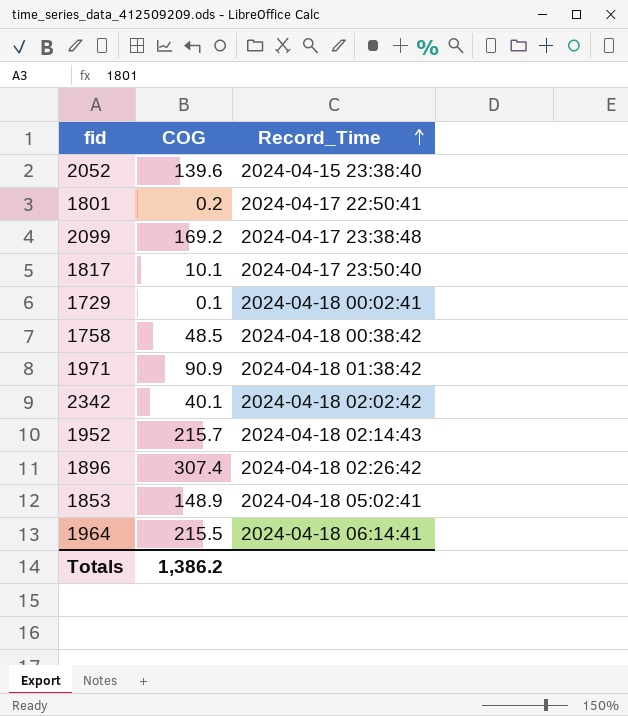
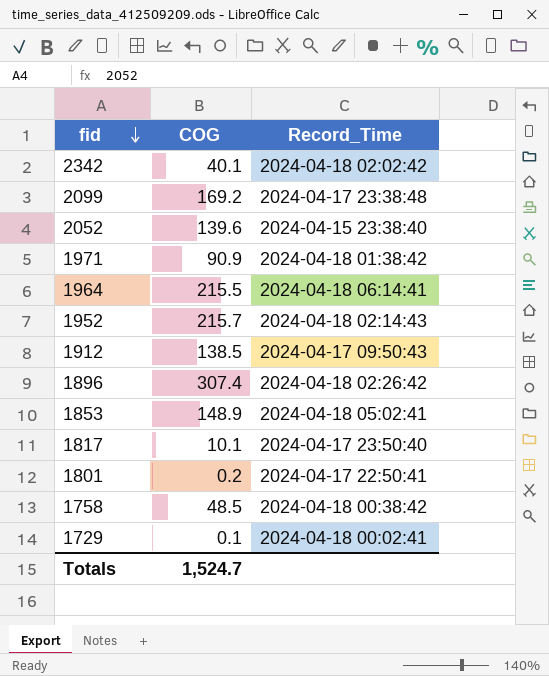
row order: Record_Time ascending -> fid descending
row 1912: none -> 138.5 | 2024-04-17 09:50:43
Totals | COG: 1,386.2 -> 1,524.7

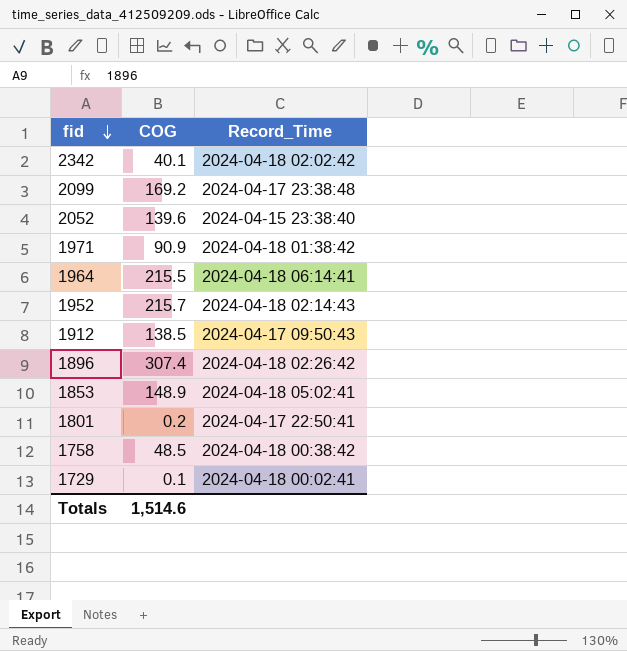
row 1817: 10.1 | 2024-04-17 23:50:40 -> none
Totals | COG: 1,524.7 -> 1,514.6

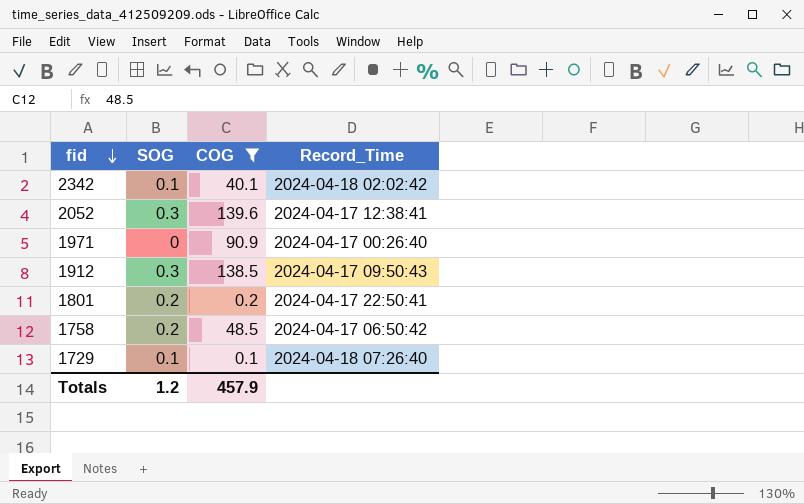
filter: none -> COG <= 139.6
column SOG | position: none -> 2
2052 | Record_Time: 2024-04-15 23:38:40 -> 2024-04-17 12:38:41
1971 | Record_Time: 2024-04-18 01:38:42 -> 2024-04-17 00:26:40
1758 | Record_Time: 2024-04-18 00:38:42 -> 2024-04-17 06:50:42
1729 | Record_Time: 2024-04-18 00:02:41 -> 2024-04-18 07:26:40
Totals | COG: 1,514.6 -> 457.9

